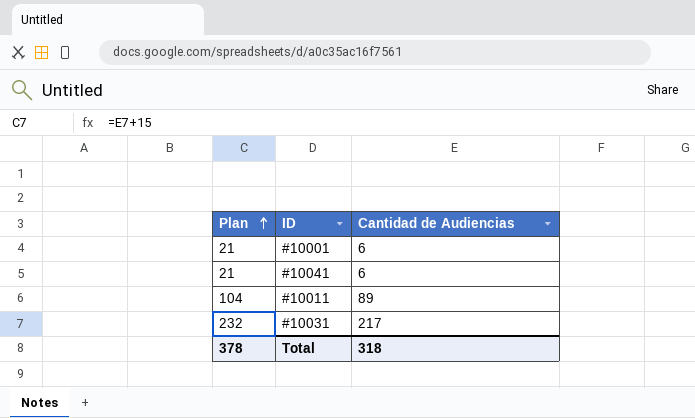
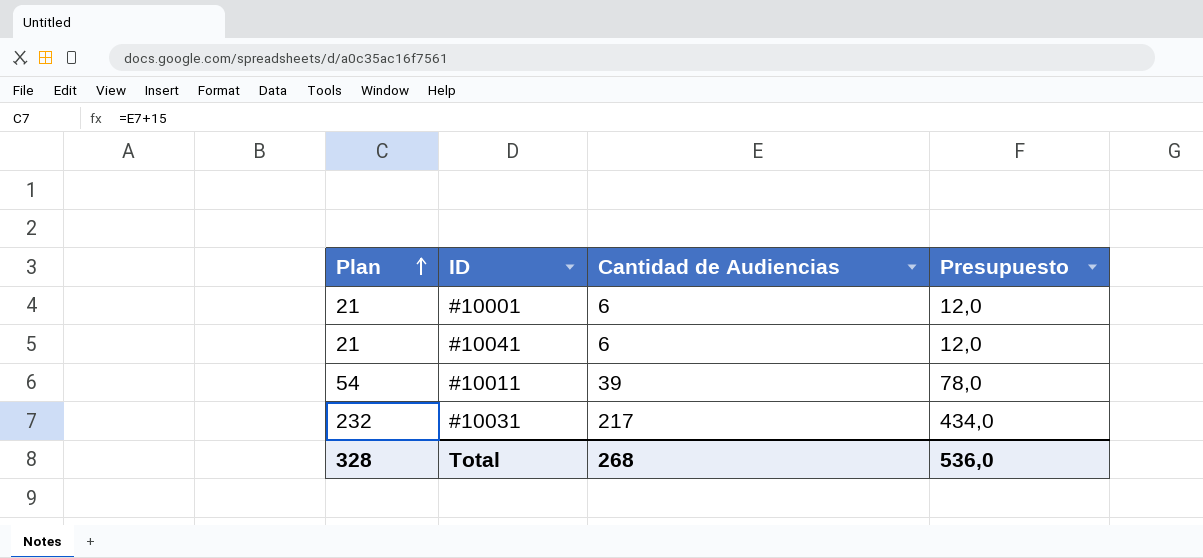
column Presupuesto | formula: none -> [Cantidad de Audiencias] * 2
#10011 | Plan: 104 -> 54
#10011 | Cantidad de Audiencias: 89 -> 39
Total | Plan: 378 -> 328
Total | Cantidad de Audiencias: 318 -> 268

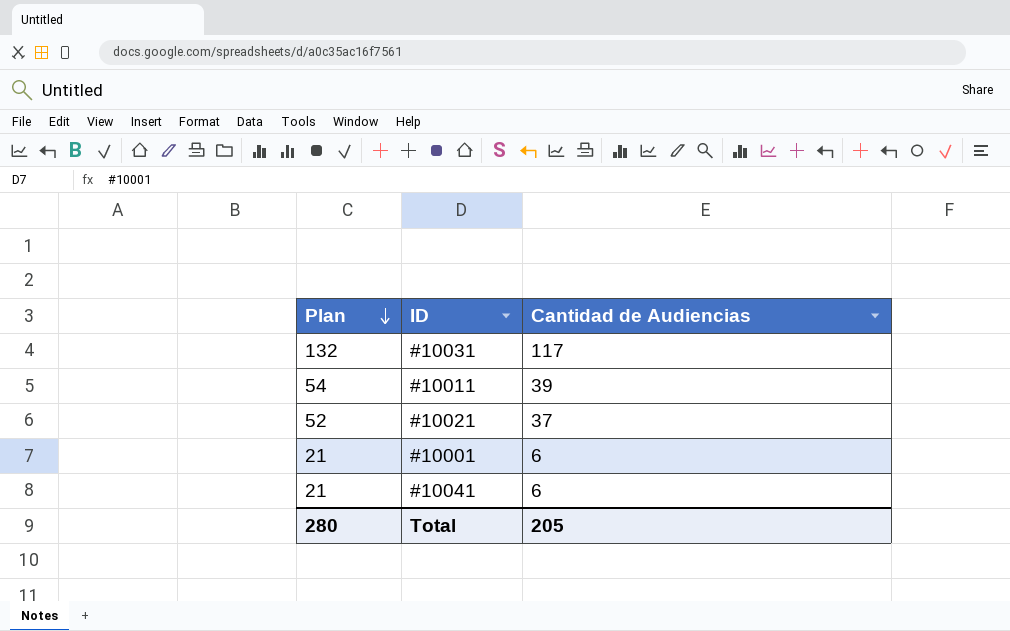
row order: Plan ascending -> Plan descending
column Presupuesto | formula: [Cantidad de Audiencias] * 2 -> none
#10031 | Plan: 232 -> 132
#10031 | Cantidad de Audiencias: 217 -> 117
row #10021: none -> 52 | 37
Total | Plan: 328 -> 280
Total | Cantidad de Audiencias: 268 -> 205

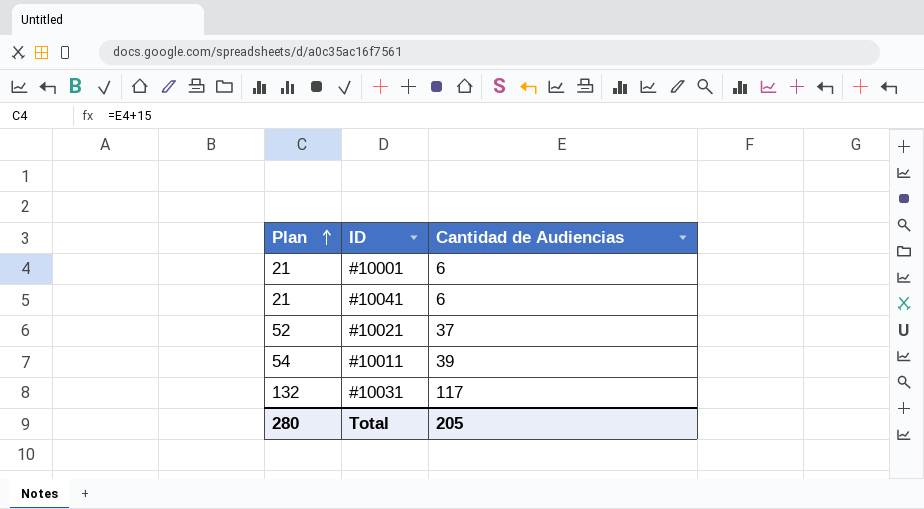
row order: Plan descending -> Plan ascending

